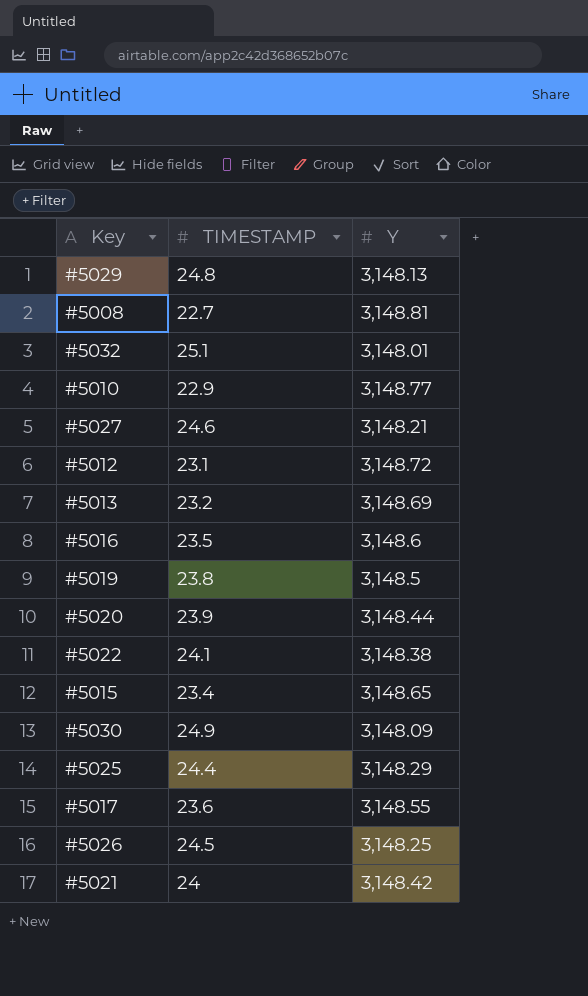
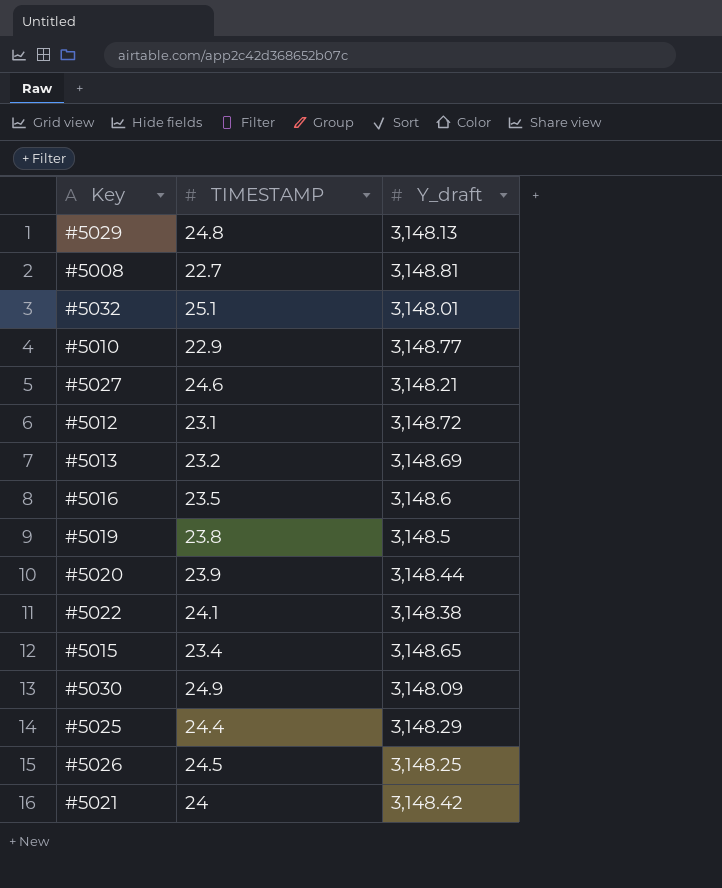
column name: Y -> Y_draft
row #5017: 23.6 | 3,148.55 -> none

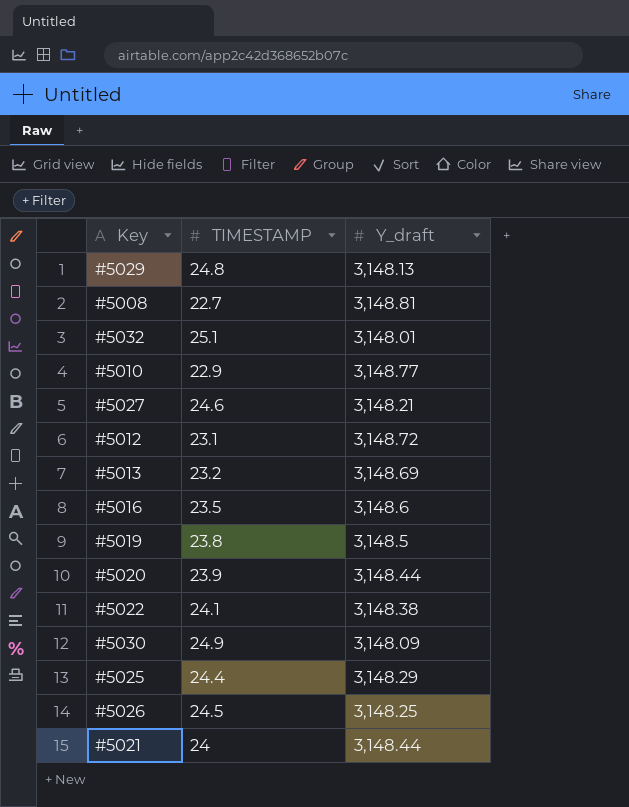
row #5015: 23.4 | 3,148.65 -> none
#5021 | Y_draft: 3,148.42 -> 3,148.44

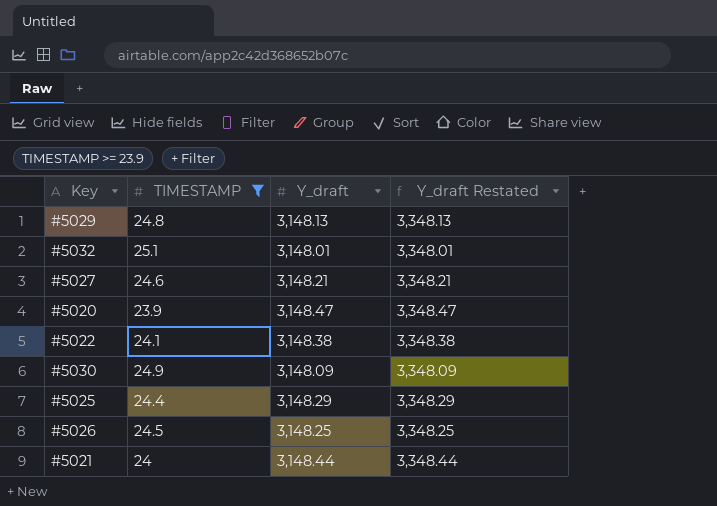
filter: none -> TIMESTAMP >= 23.9
column Y_draft Restated | formula: none -> [Y_draft] + 200
#5020 | Y_draft: 3,148.44 -> 3,148.47

